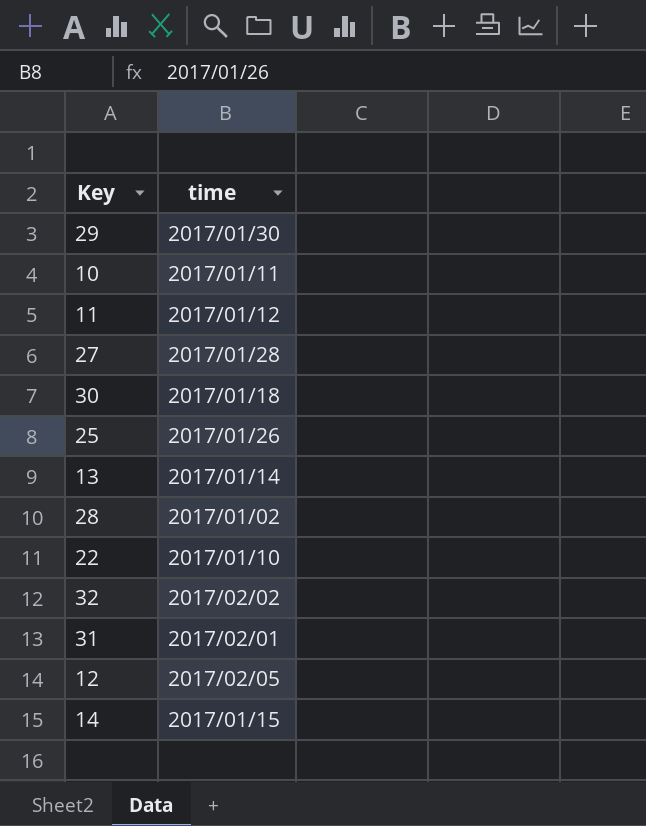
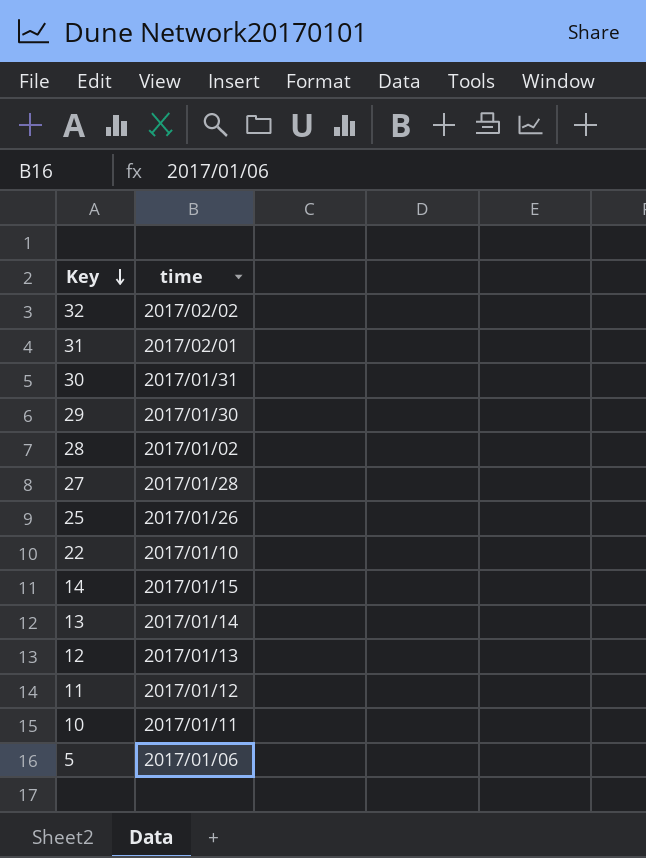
row order: none -> Key descending
30 | time: 2017/01/18 -> 2017/01/31
12 | time: 2017/02/05 -> 2017/01/13
row 5: none -> 2017/01/06

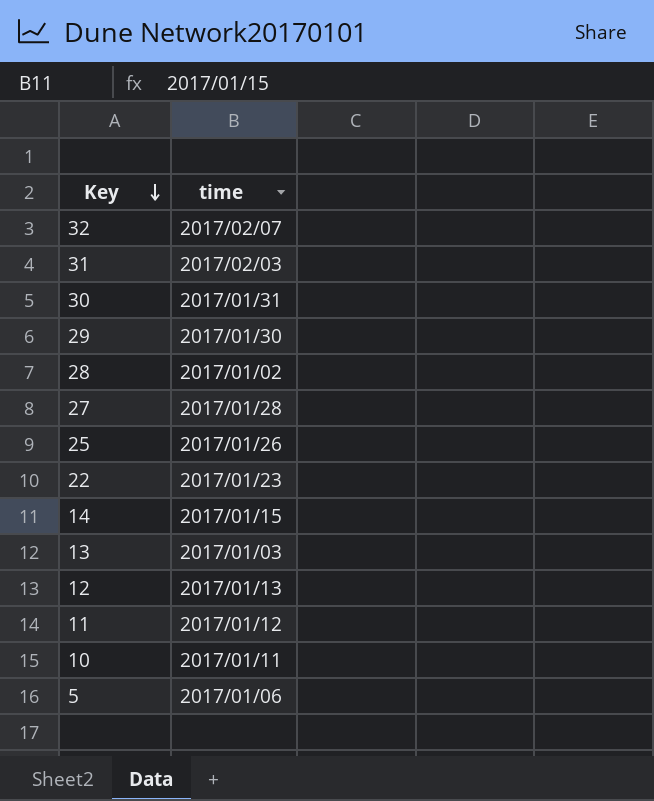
32 | time: 2017/02/02 -> 2017/02/07
31 | time: 2017/02/01 -> 2017/02/03
22 | time: 2017/01/10 -> 2017/01/23
13 | time: 2017/01/14 -> 2017/01/03

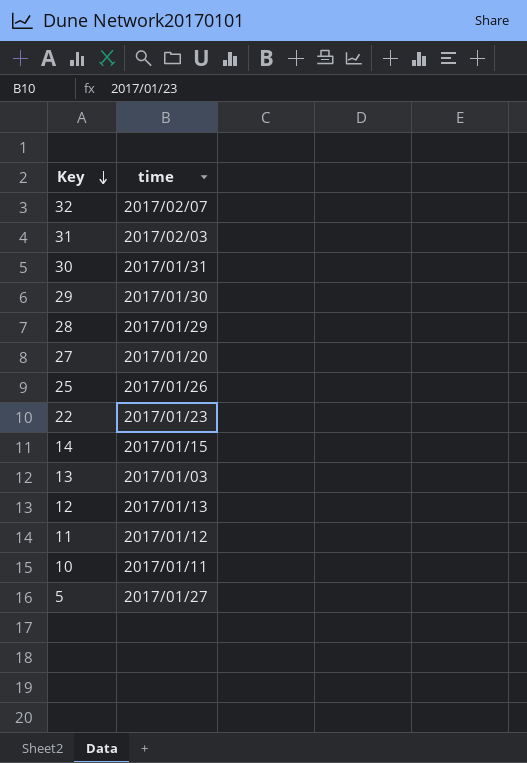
28 | time: 2017/01/02 -> 2017/01/29
27 | time: 2017/01/28 -> 2017/01/20
5 | time: 2017/01/06 -> 2017/01/27

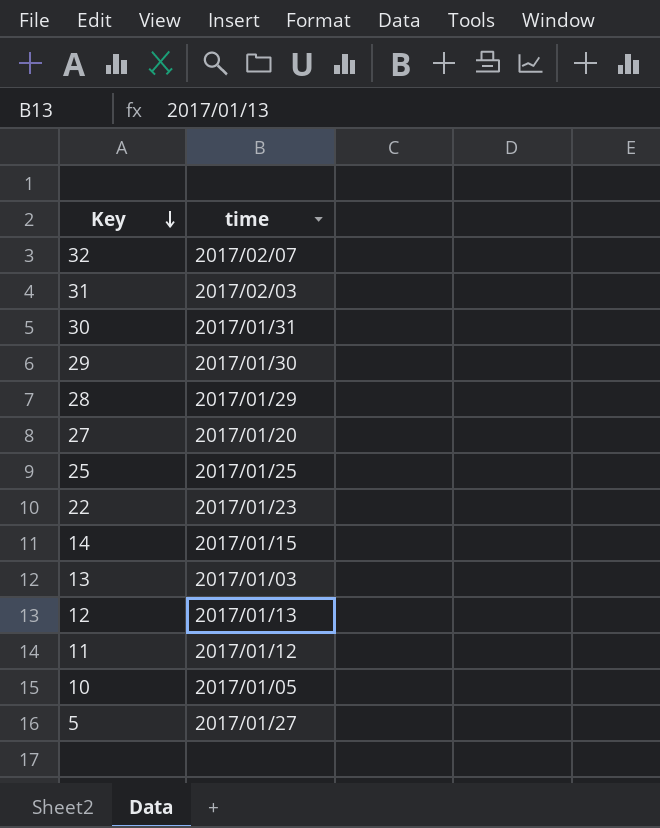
25 | time: 2017/01/26 -> 2017/01/25
10 | time: 2017/01/11 -> 2017/01/05

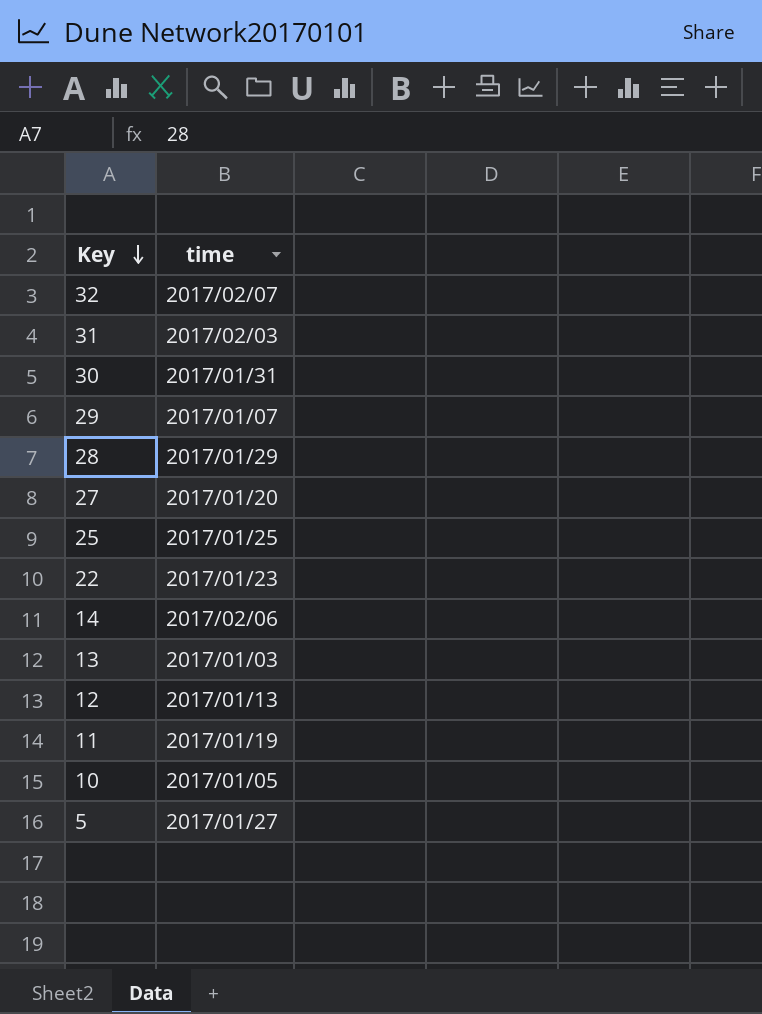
29 | time: 2017/01/30 -> 2017/01/07
14 | time: 2017/01/15 -> 2017/02/06
11 | time: 2017/01/12 -> 2017/01/19

